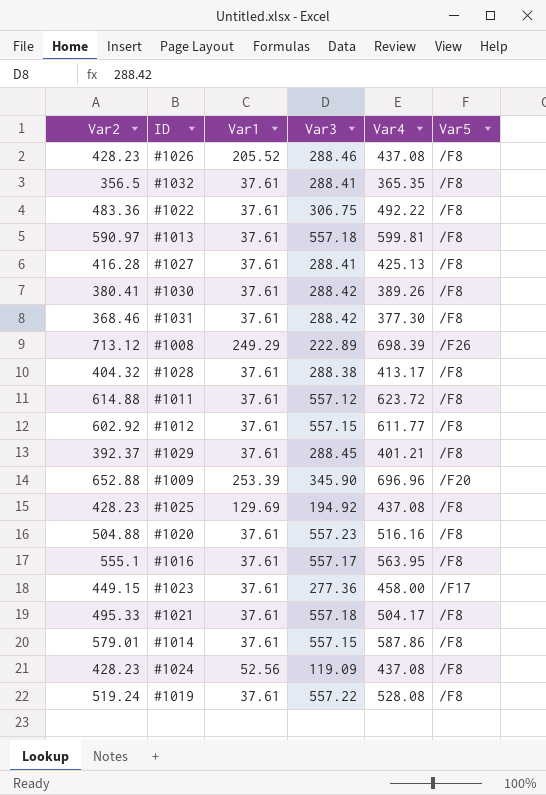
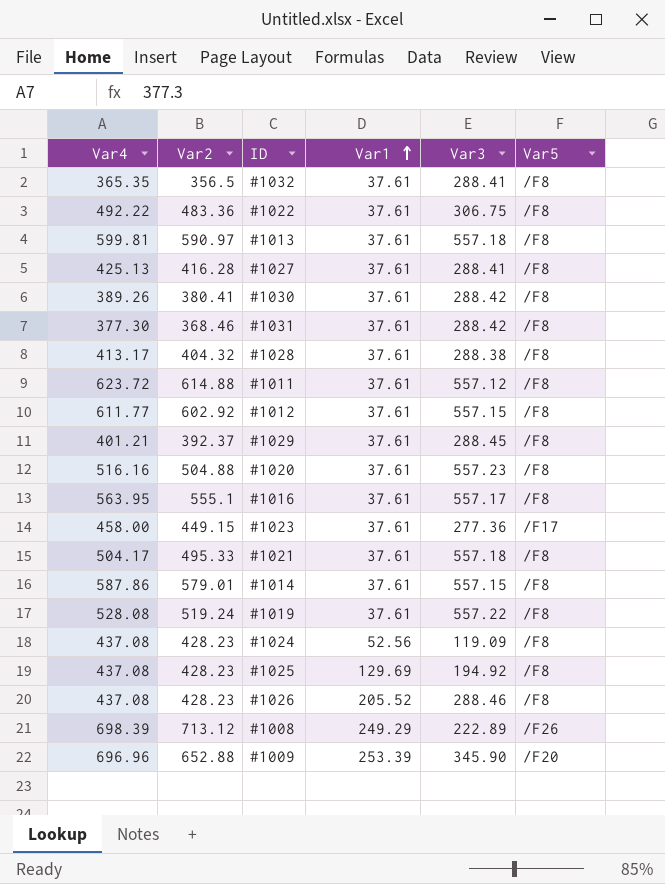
row order: none -> Var1 ascending
column Var4 | position: 5 -> 1

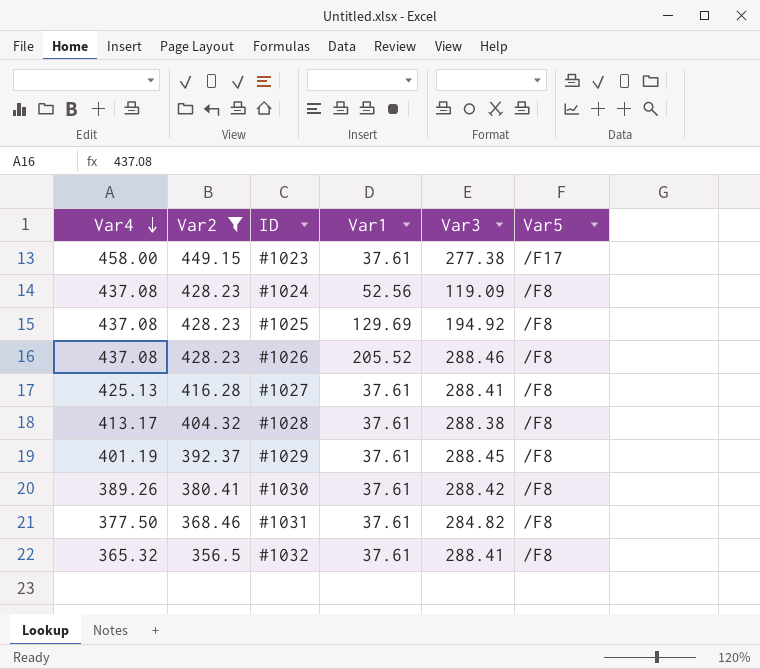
filter: none -> Var2 <= 449.15
row order: Var1 ascending -> Var4 descending
#1023 | Var3: 277.36 -> 277.38
#1029 | Var4: 401.21 -> 401.19
#1031 | Var4: 377.30 -> 377.50
#1031 | Var3: 288.42 -> 284.82
#1032 | Var4: 365.35 -> 365.32

